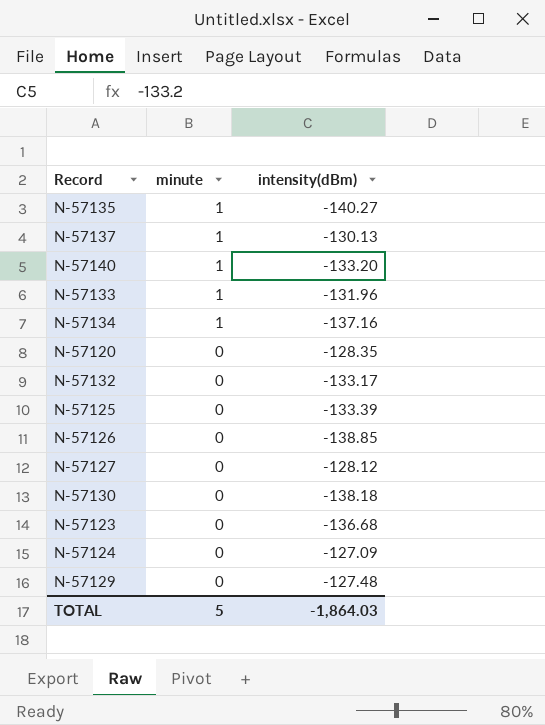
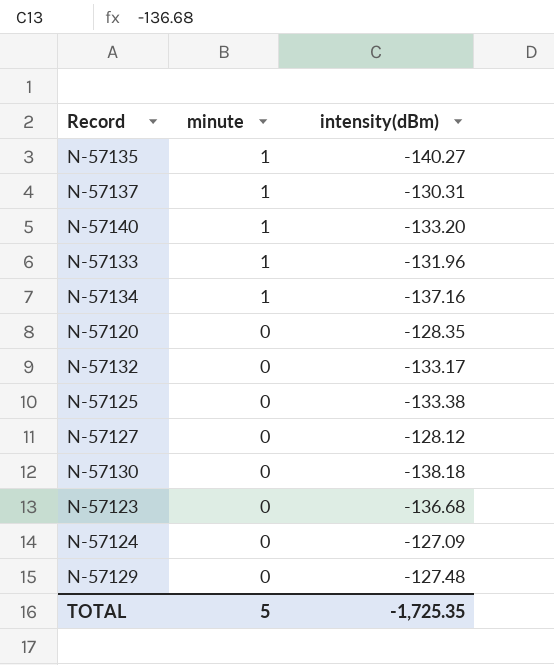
row N-57126: 0 | -138.85 -> none
N-57137 | intensity(dBm): -130.13 -> -130.31
N-57125 | intensity(dBm): -133.39 -> -133.38
TOTAL | intensity(dBm): -1,864.03 -> -1,725.35

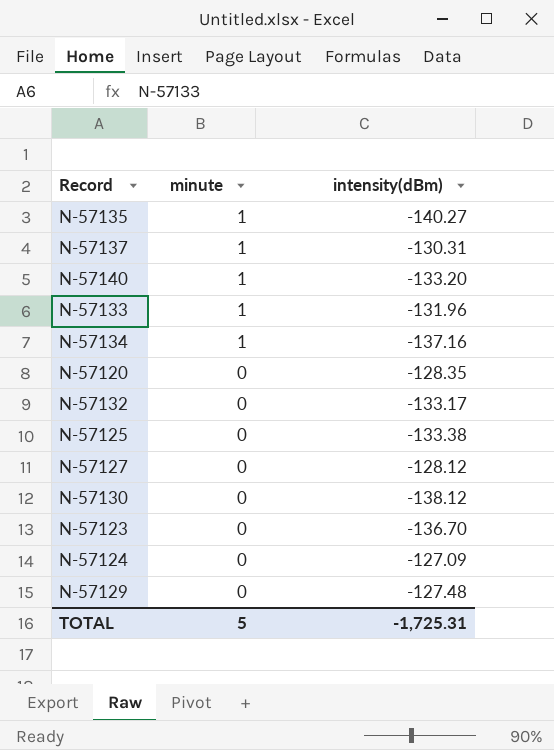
N-57130 | intensity(dBm): -138.18 -> -138.12
N-57123 | intensity(dBm): -136.68 -> -136.70
TOTAL | intensity(dBm): -1,725.35 -> -1,725.31

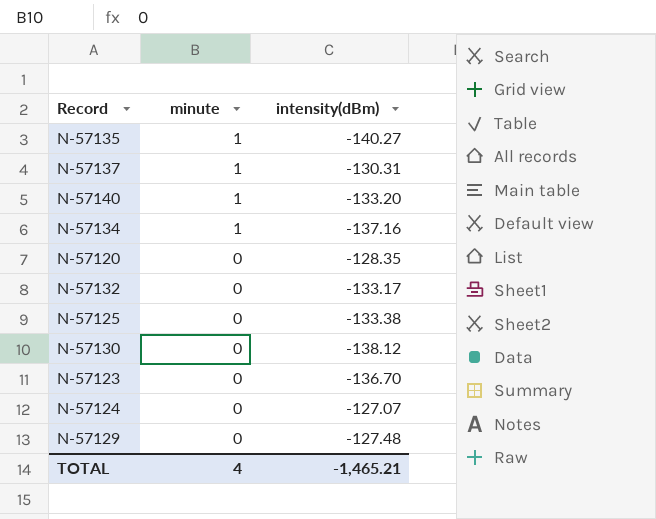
row N-57133: 1 | -131.96 -> none
row N-57127: 0 | -128.12 -> none
N-57124 | intensity(dBm): -127.09 -> -127.07
TOTAL | minute: 5 -> 4
TOTAL | intensity(dBm): -1,725.31 -> -1,465.21

